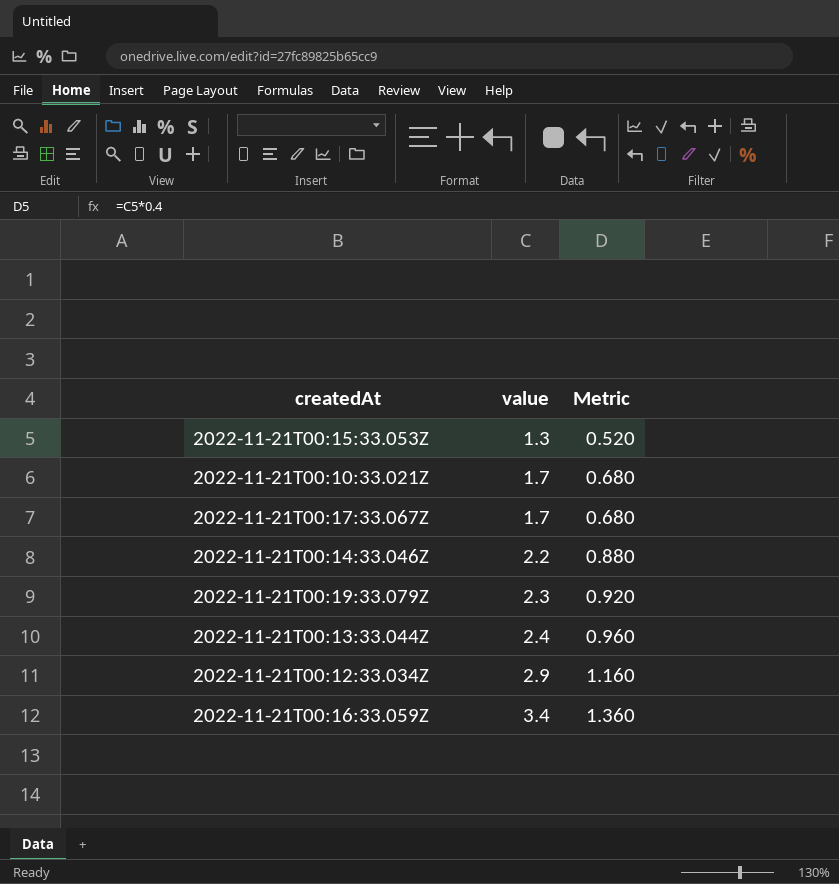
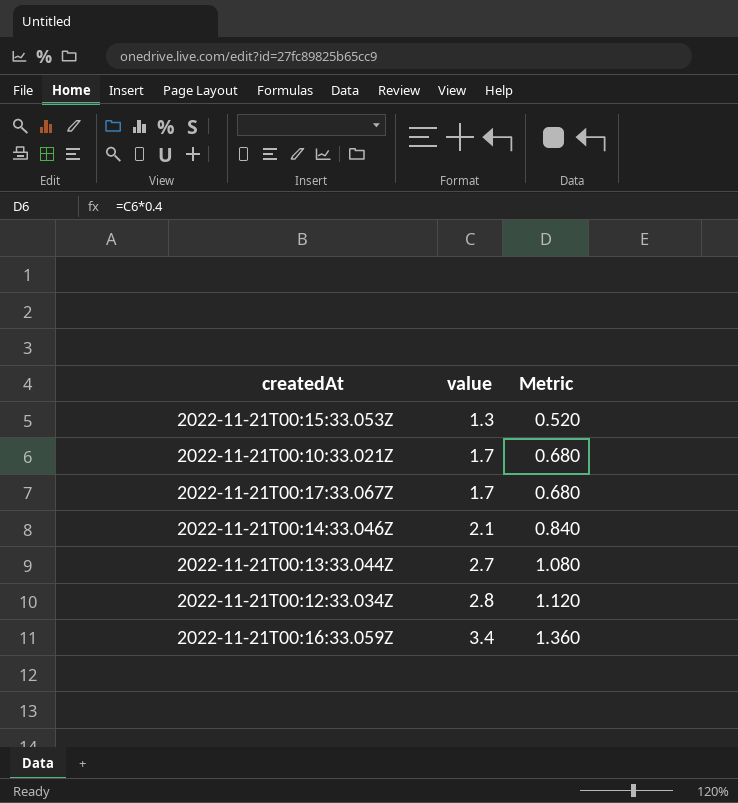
row 2022-11-21T00:19:33.079Z: 2.3 | 0.920 -> none
2022-11-21T00:14:33.046Z | value: 2.2 -> 2.1
2022-11-21T00:14:33.046Z | Metric: 0.880 -> 0.840
2022-11-21T00:13:33.044Z | value: 2.4 -> 2.7
2022-11-21T00:13:33.044Z | Metric: 0.960 -> 1.080
2022-11-21T00:12:33.034Z | value: 2.9 -> 2.8
2022-11-21T00:12:33.034Z | Metric: 1.160 -> 1.120

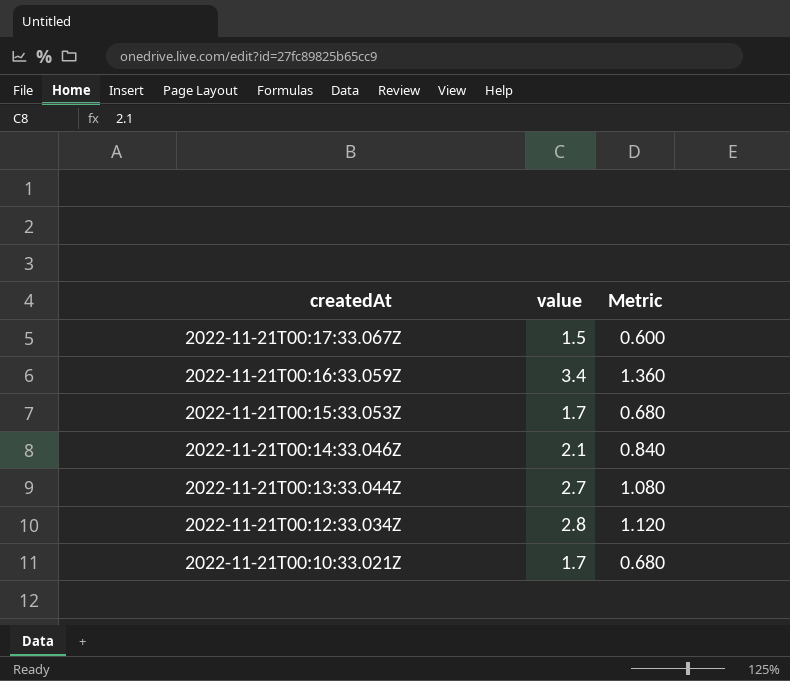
row order: value ascending -> createdAt descending
2022-11-21T00:17:33.067Z | value: 1.7 -> 1.5
2022-11-21T00:17:33.067Z | Metric: 0.680 -> 0.600
2022-11-21T00:15:33.053Z | value: 1.3 -> 1.7
2022-11-21T00:15:33.053Z | Metric: 0.520 -> 0.680

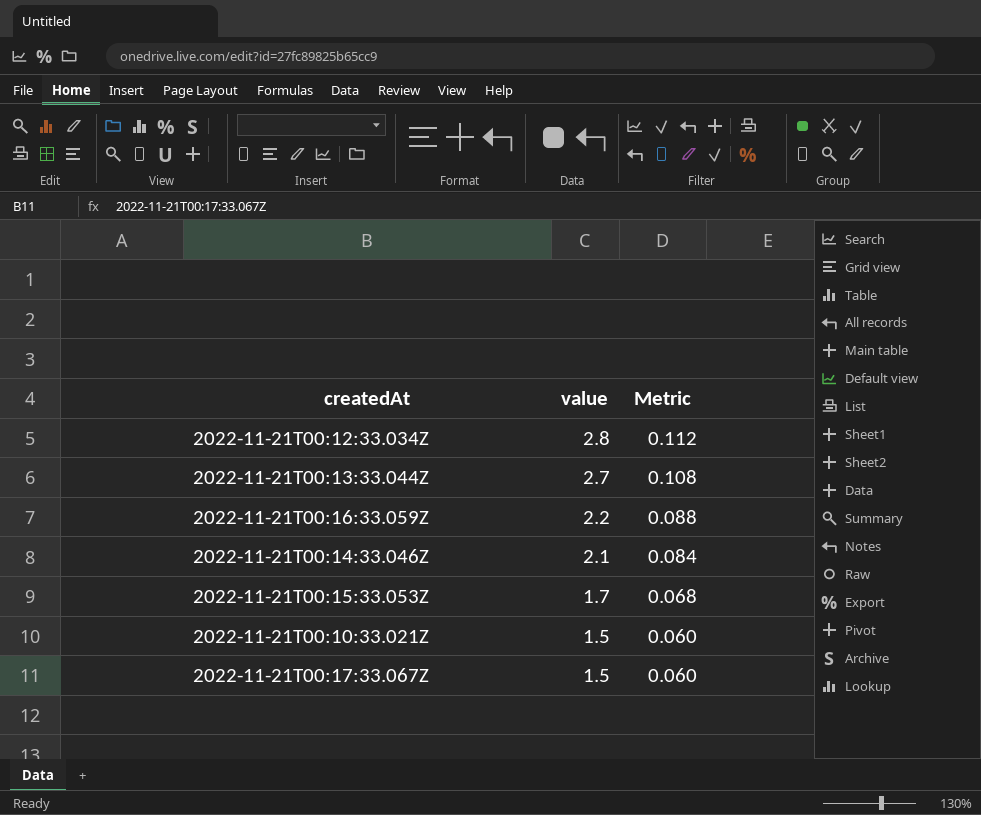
row order: createdAt descending -> value descending
column Metric | formula: [value] * 0.4 -> [value] * 0.04
2022-11-21T00:16:33.059Z | value: 3.4 -> 2.2
2022-11-21T00:10:33.021Z | value: 1.7 -> 1.5

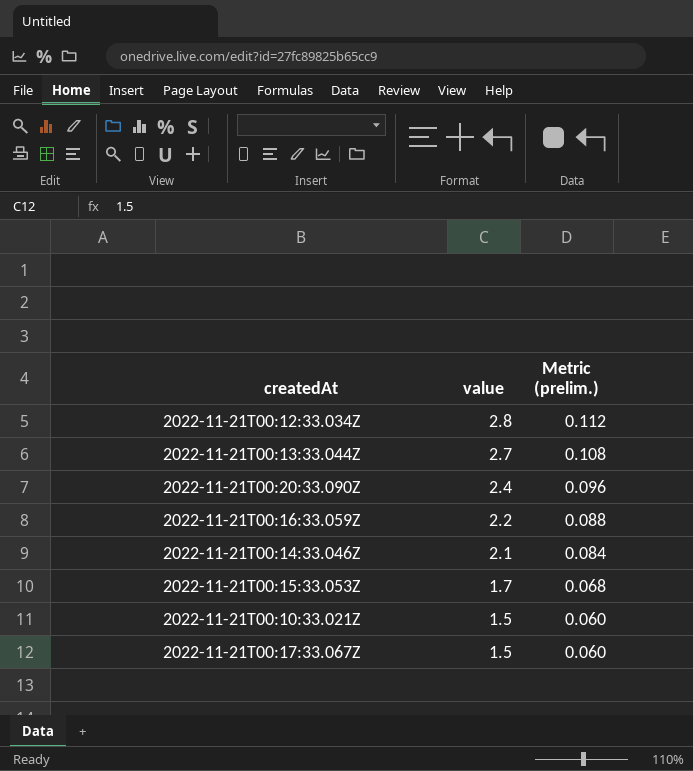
column name: Metric -> Metric (prelim.)
row 2022-11-21T00:20:33.090Z: none -> 2.4 | 0.096

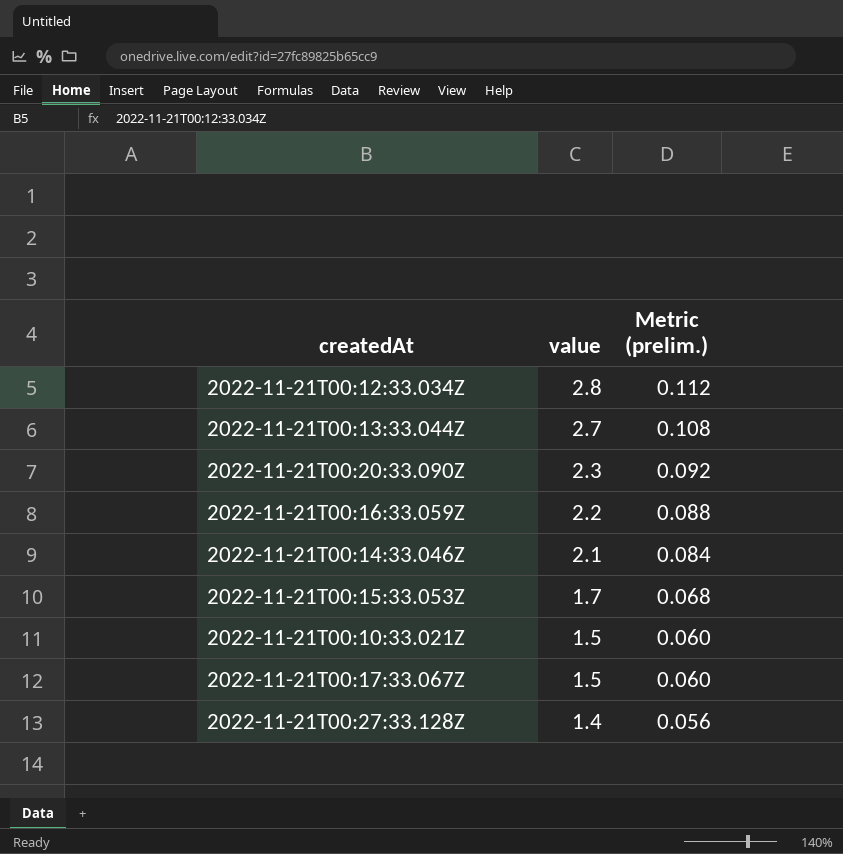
2022-11-21T00:20:33.090Z | value: 2.4 -> 2.3
2022-11-21T00:20:33.090Z | Metric (prelim.): 0.096 -> 0.092
row 2022-11-21T00:27:33.128Z: none -> 1.4 | 0.056

